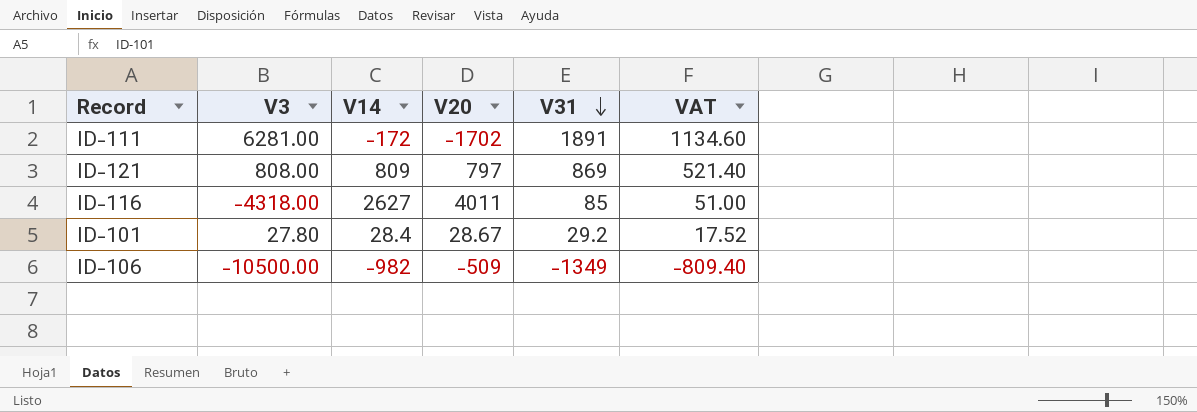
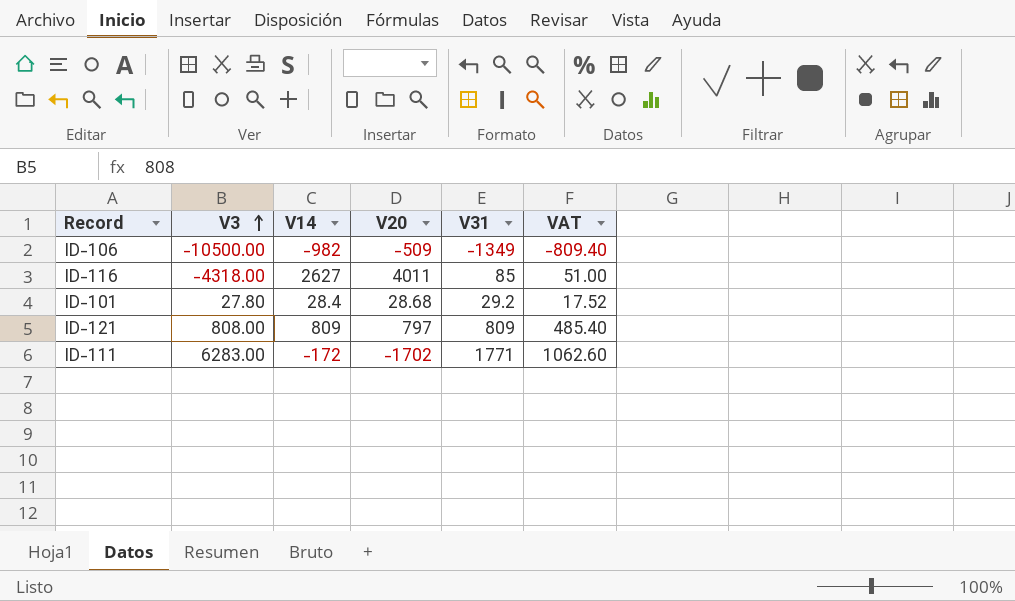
row order: V31 descending -> V3 ascending
ID-101 | V20: 28.67 -> 28.68
ID-121 | V31: 869 -> 809
ID-121 | VAT: 521.40 -> 485.40
ID-111 | V3: 6281.00 -> 6283.00
ID-111 | V31: 1891 -> 1771
ID-111 | VAT: 1134.60 -> 1062.60

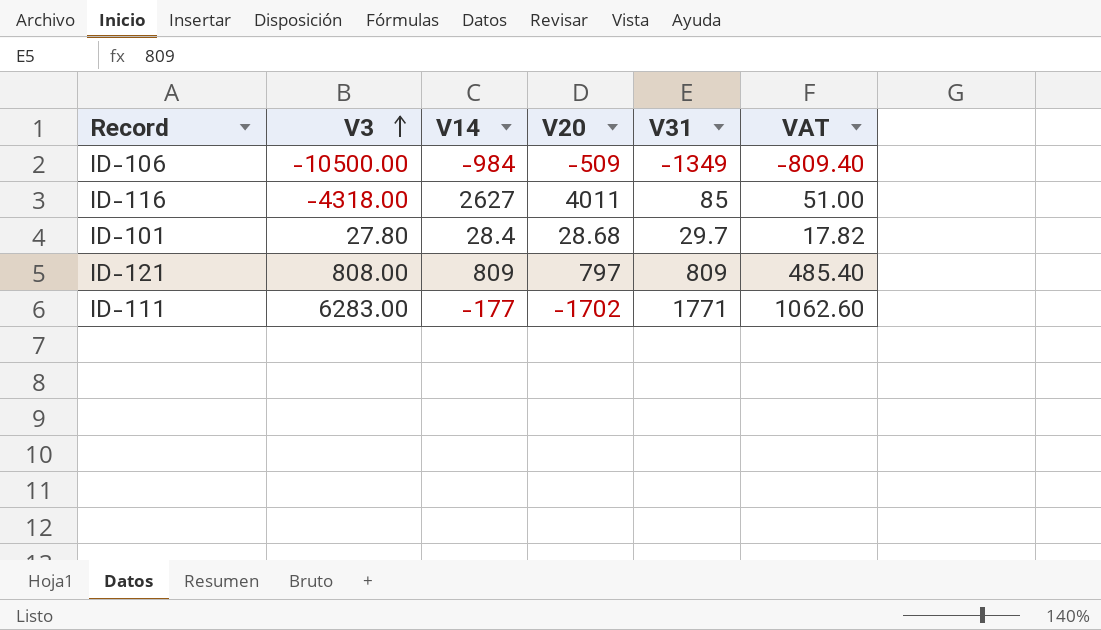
ID-106 | V14: -982 -> -984
ID-101 | V31: 29.2 -> 29.7
ID-101 | VAT: 17.52 -> 17.82
ID-111 | V14: -172 -> -177

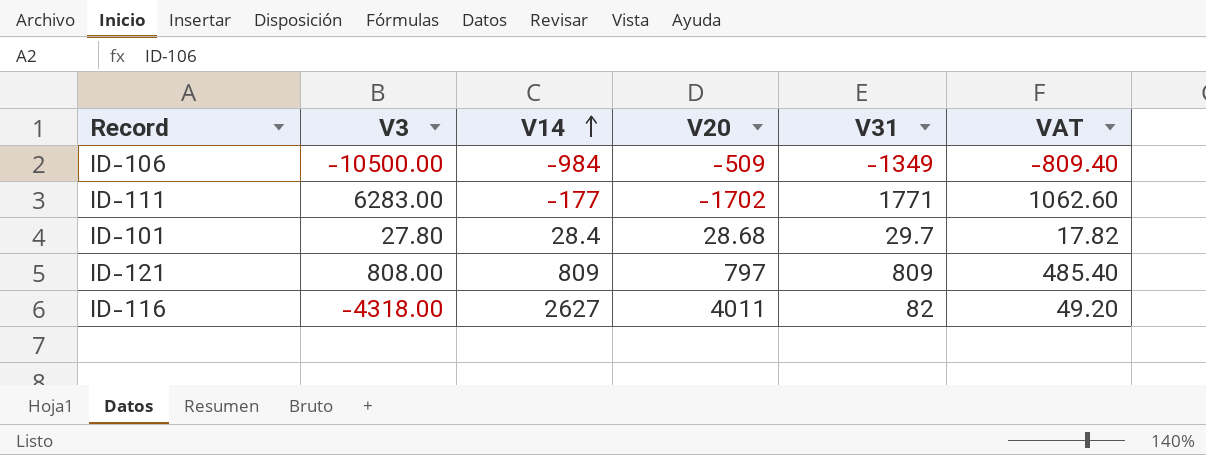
row order: V3 ascending -> V14 ascending
ID-116 | V31: 85 -> 82
ID-116 | VAT: 51.00 -> 49.20

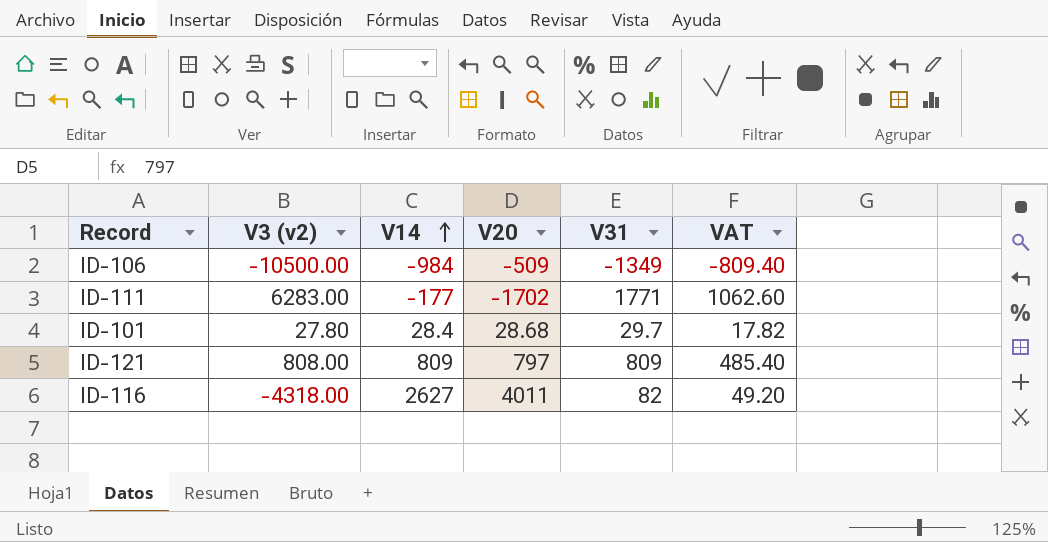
column name: V3 -> V3 (v2)

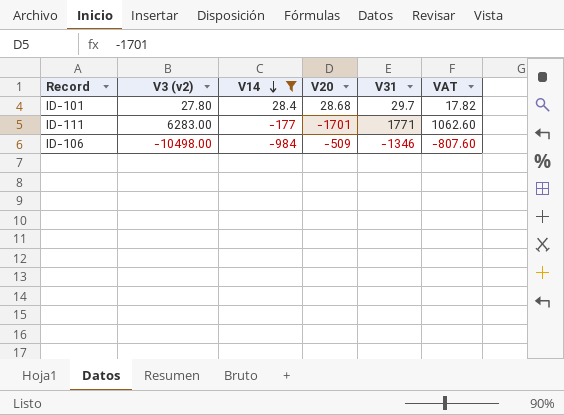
filter: none -> V14 <= 28.4
row order: V14 ascending -> V14 descending
ID-111 | V20: -1702 -> -1701
ID-106 | V3 (v2): -10500.00 -> -10498.00
ID-106 | V31: -1349 -> -1346
ID-106 | VAT: -809.40 -> -807.60

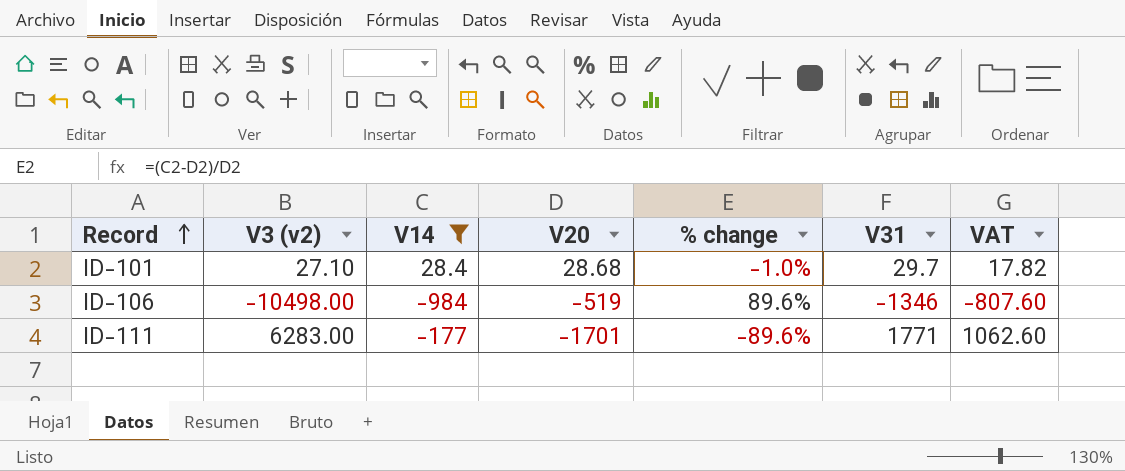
row order: V14 descending -> Record ascending
column % change | formula: none -> ([V14] - [V20]) / [V20]
ID-101 | V3 (v2): 27.80 -> 27.10
ID-106 | V20: -509 -> -519

